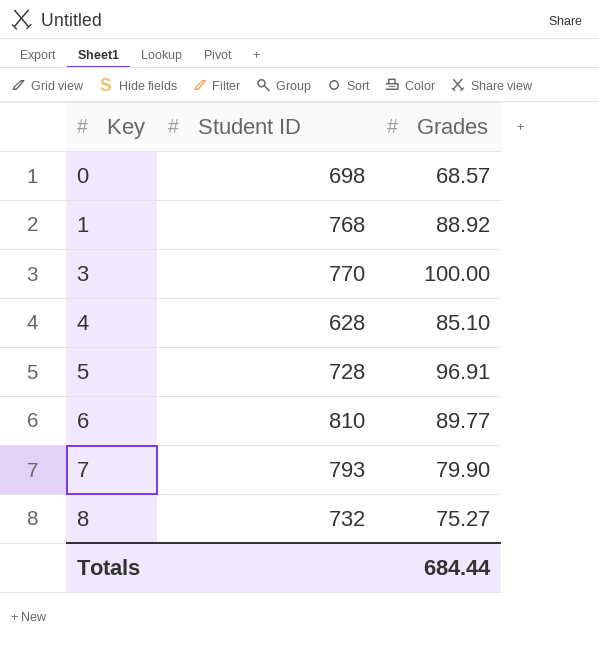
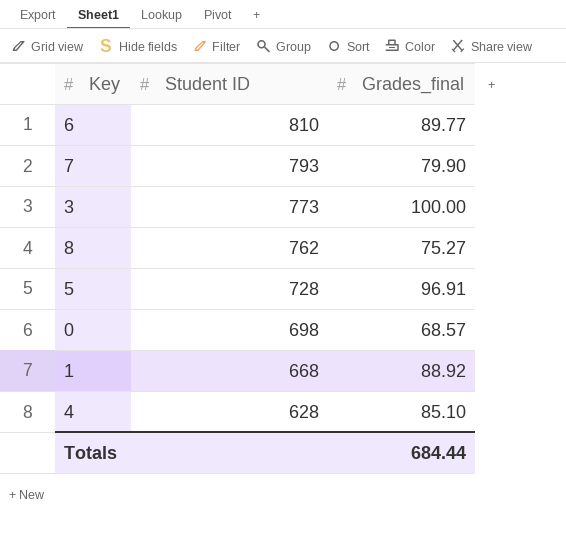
row order: Key ascending -> Student ID descending
column name: Grades -> Grades_final
3 | Student ID: 770 -> 773
8 | Student ID: 732 -> 762
1 | Student ID: 768 -> 668

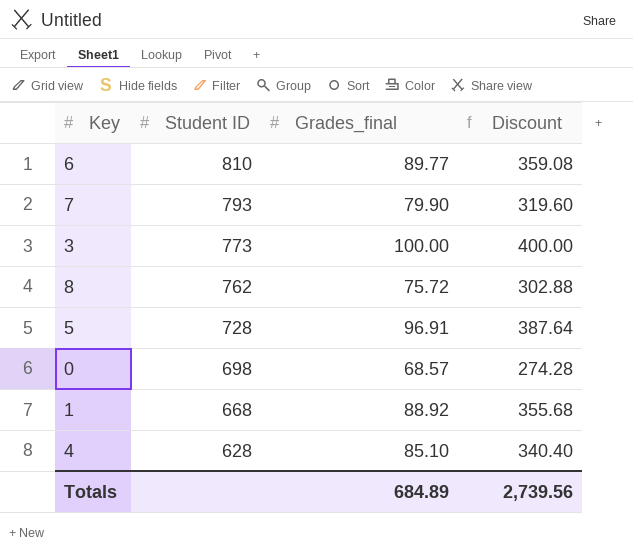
column Discount | formula: none -> [Grades_final] * 4
8 | Grades_final: 75.27 -> 75.72
Totals | Grades_final: 684.44 -> 684.89

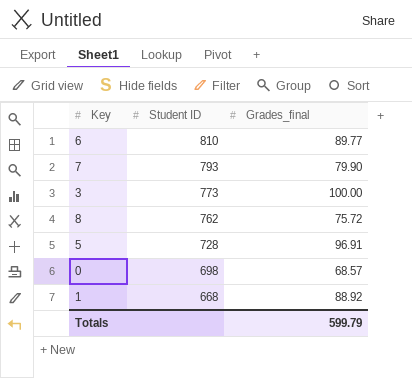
column Discount | formula: [Grades_final] * 4 -> none
row 4: 628 | 85.10 | 340.40 -> none
Totals | Grades_final: 684.89 -> 599.79

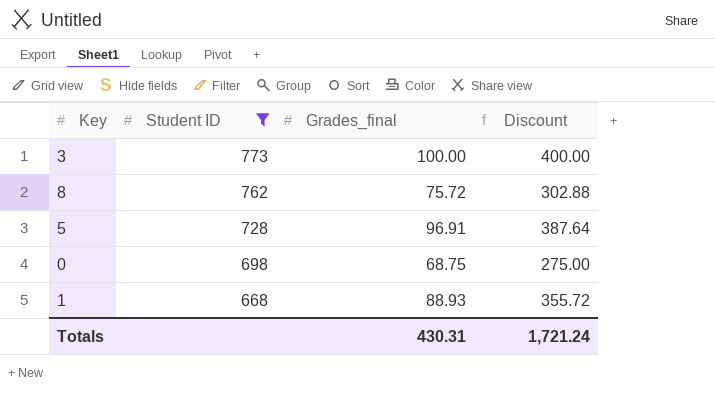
filter: none -> Student ID <= 773
column Discount | formula: none -> [Grades_final] * 4
0 | Grades_final: 68.57 -> 68.75
1 | Grades_final: 88.92 -> 88.93
Totals | Grades_final: 599.79 -> 430.31

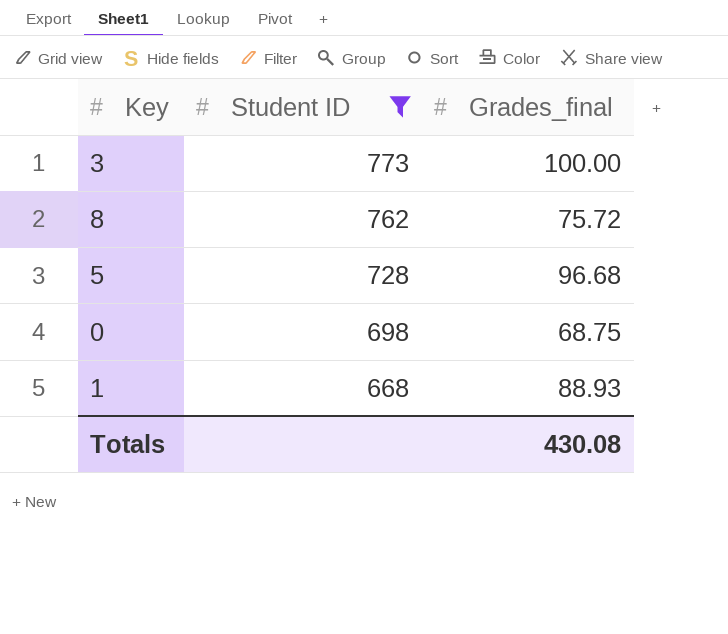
column Discount | formula: [Grades_final] * 4 -> none
5 | Grades_final: 96.91 -> 96.68
Totals | Grades_final: 430.31 -> 430.08

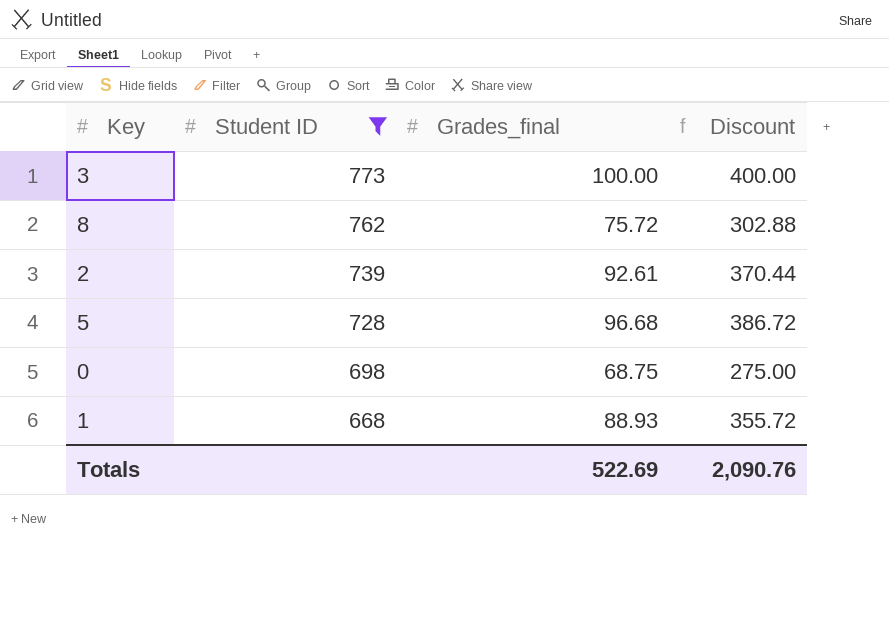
column Discount | formula: none -> [Grades_final] * 4
row 2: none -> 739 | 92.61 | 370.44
Totals | Grades_final: 430.08 -> 522.69

